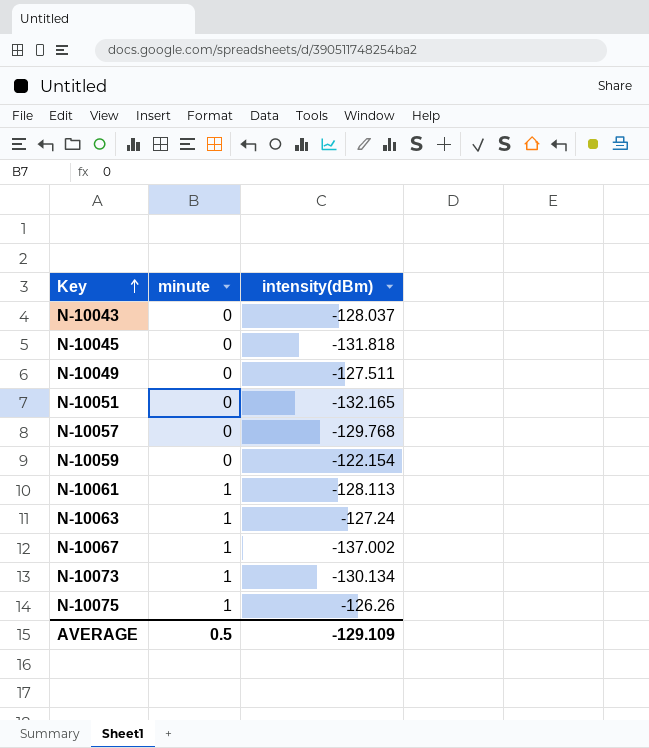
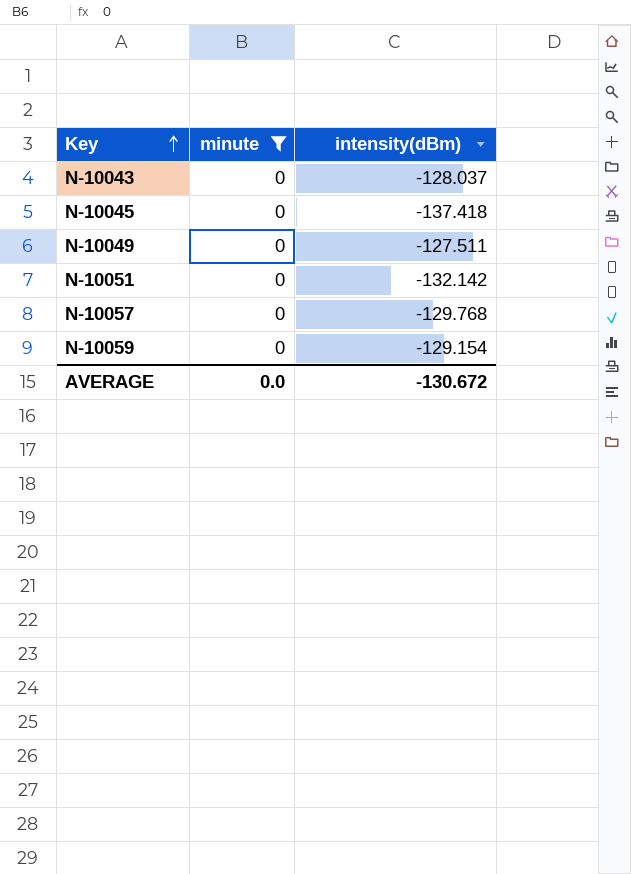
filter: none -> minute = 0
N-10045 | intensity(dBm): -131.818 -> -137.418
N-10051 | intensity(dBm): -132.165 -> -132.142
N-10059 | intensity(dBm): -122.154 -> -129.154
AVERAGE | minute: 0.5 -> 0.0
AVERAGE | intensity(dBm): -129.109 -> -130.672

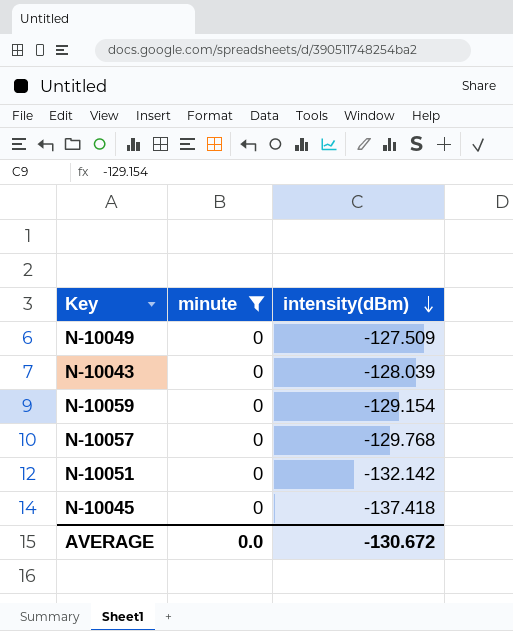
row order: Key ascending -> intensity(dBm) descending
N-10049 | intensity(dBm): -127.511 -> -127.509
N-10043 | intensity(dBm): -128.037 -> -128.039

